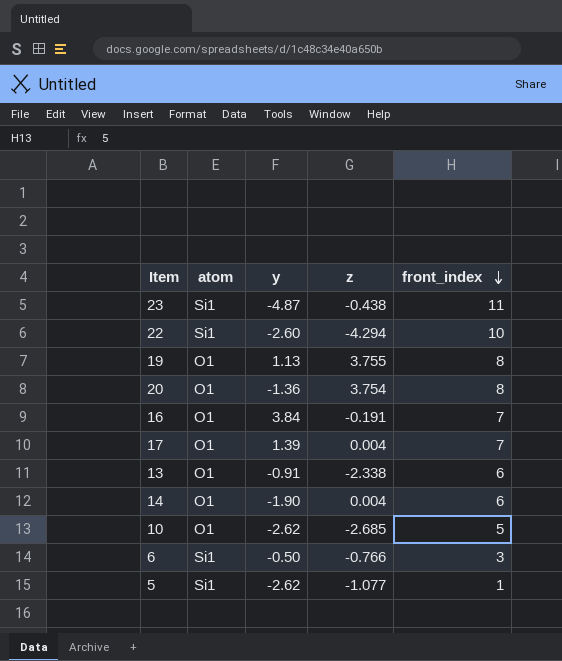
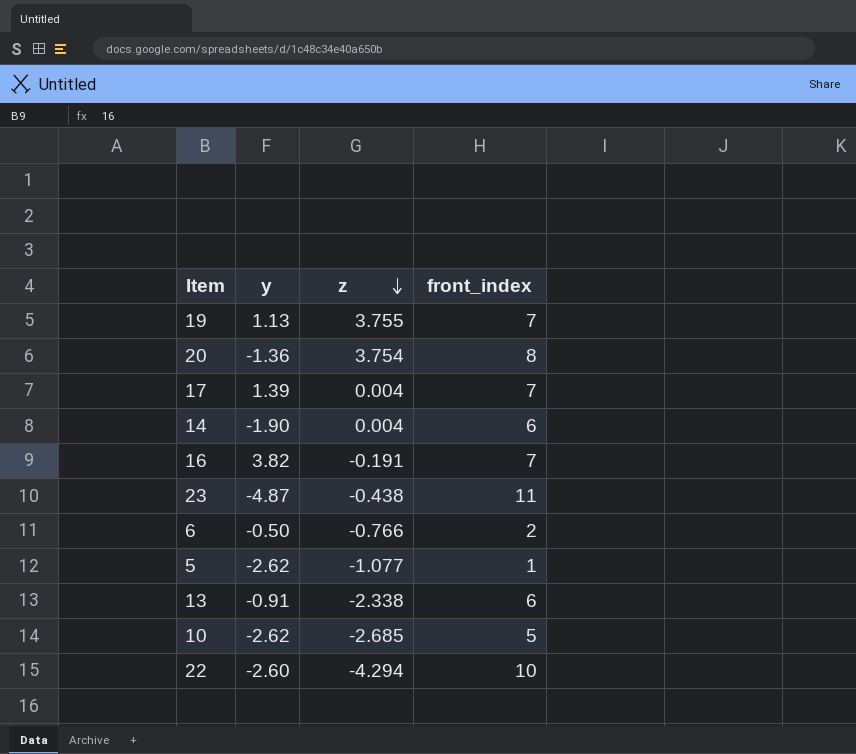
row order: front_index descending -> z descending
column atom | position: 2 -> none
19 | front_index: 8 -> 7
16 | y: 3.84 -> 3.82
6 | front_index: 3 -> 2

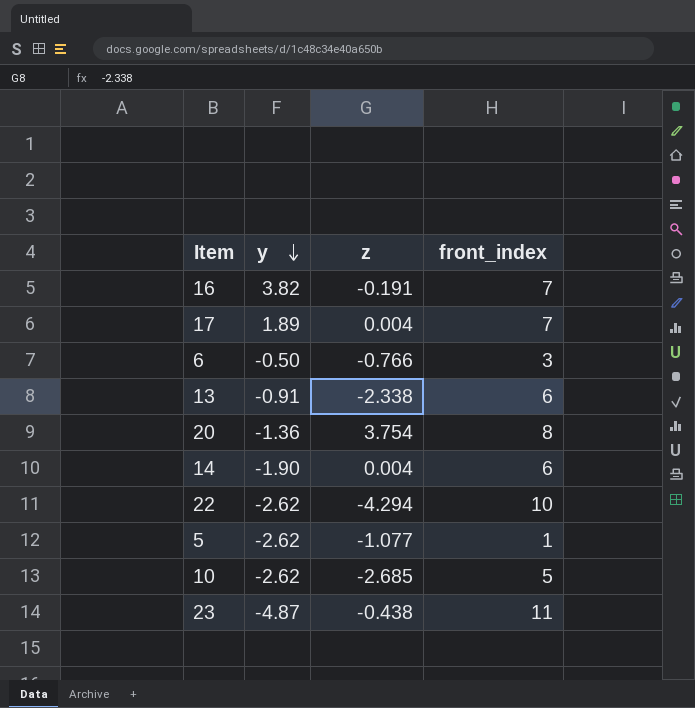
row order: z descending -> y descending
row 19: 1.13 | 3.755 | 7 -> none
17 | y: 1.39 -> 1.89
6 | front_index: 2 -> 3
22 | y: -2.60 -> -2.62

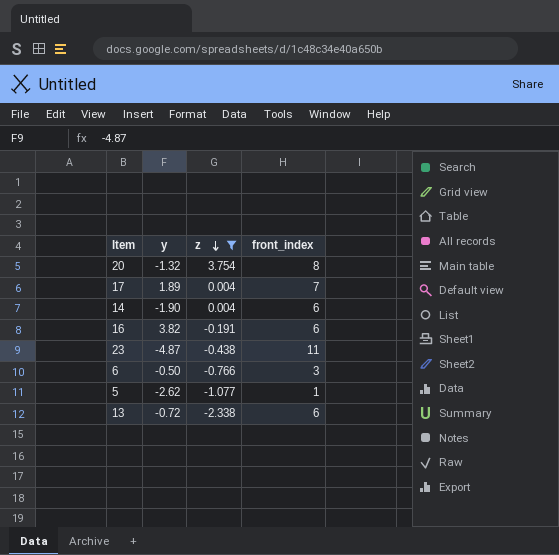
filter: none -> z >= -2.338
row order: y descending -> z descending
20 | y: -1.36 -> -1.32
16 | front_index: 7 -> 6
13 | y: -0.91 -> -0.72

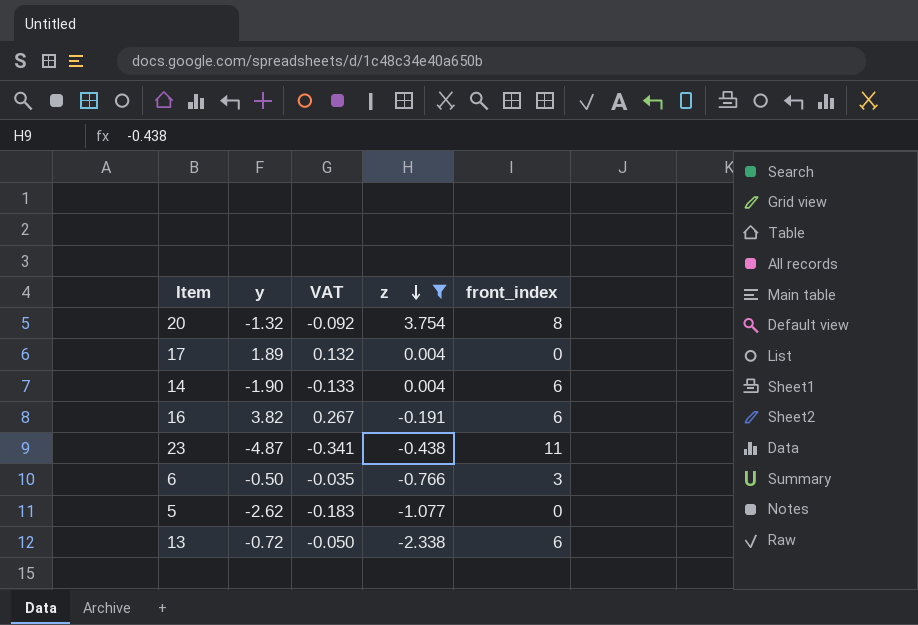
column VAT | formula: none -> [y] * 0.07
17 | front_index: 7 -> 0
5 | front_index: 1 -> 0

